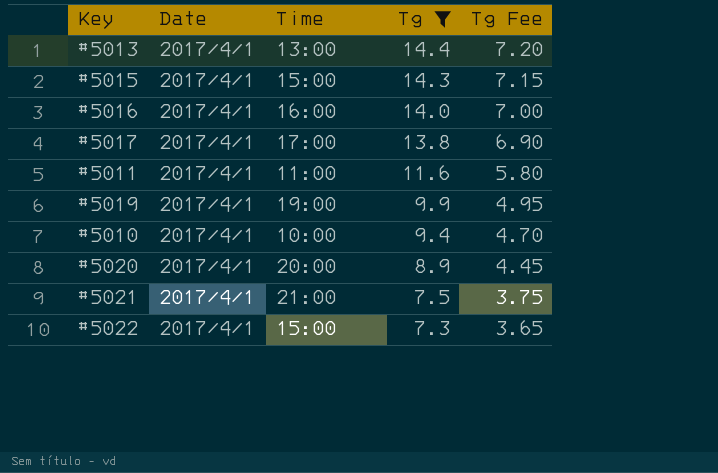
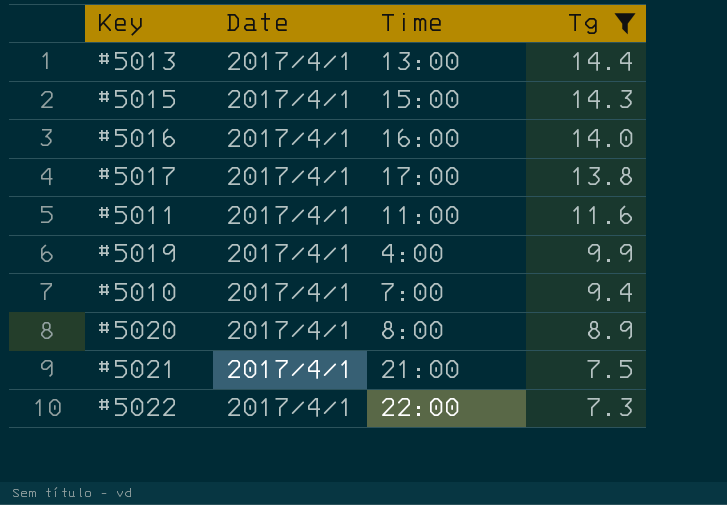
column Tg Fee | formula: [Tg] * 0.5 -> none
#5019 | Time: 19:00 -> 4:00
#5010 | Time: 10:00 -> 7:00
#5020 | Time: 20:00 -> 8:00
#5022 | Time: 15:00 -> 22:00

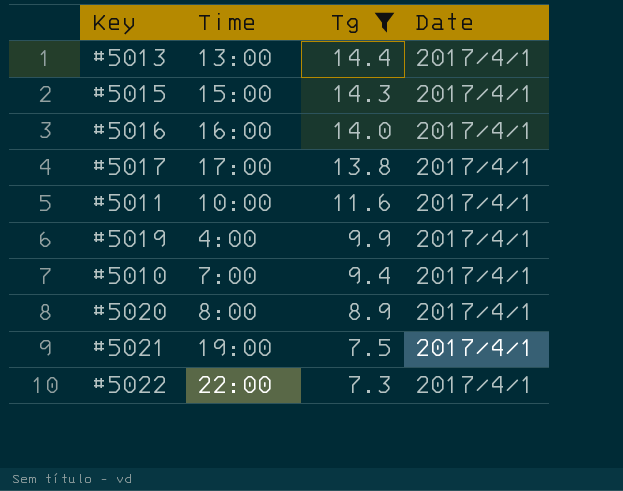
column Date | position: 2 -> 4
#5011 | Time: 11:00 -> 10:00
#5021 | Time: 21:00 -> 19:00

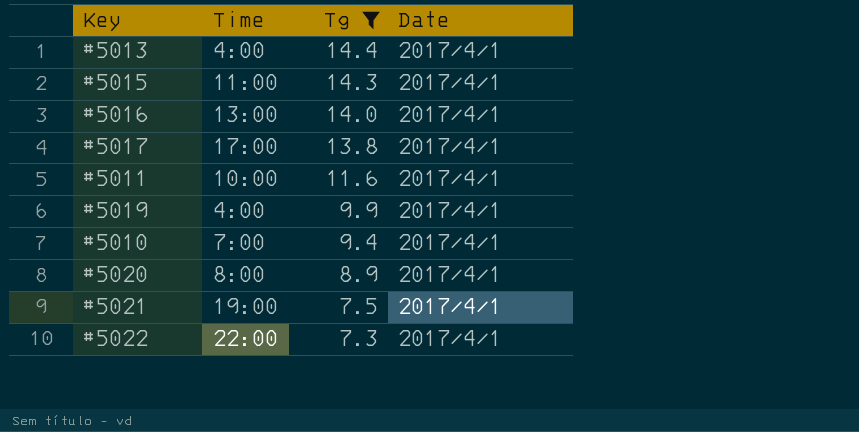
#5013 | Time: 13:00 -> 4:00
#5015 | Time: 15:00 -> 11:00
#5016 | Time: 16:00 -> 13:00

